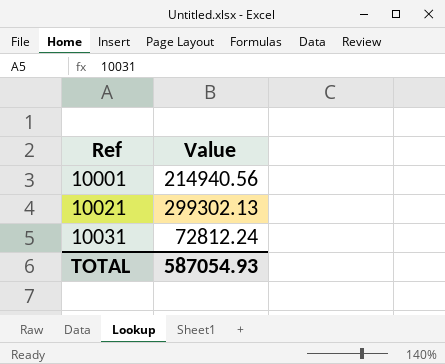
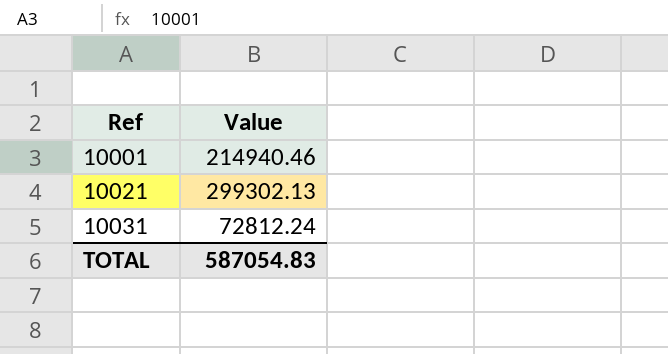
10001 | Value: 214940.56 -> 214940.46
TOTAL | Value: 587054.93 -> 587054.83

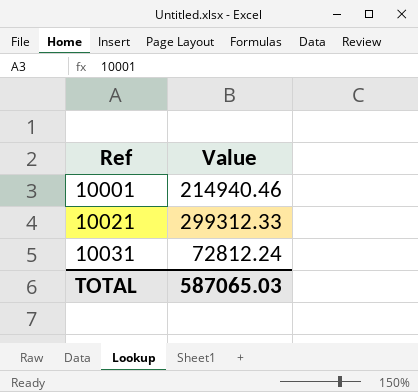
10021 | Value: 299302.13 -> 299312.33
TOTAL | Value: 587054.83 -> 587065.03

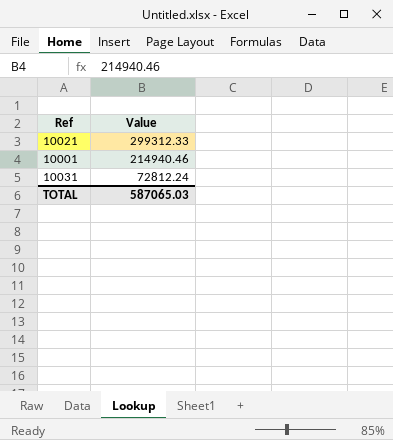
row order: Ref ascending -> Value descending

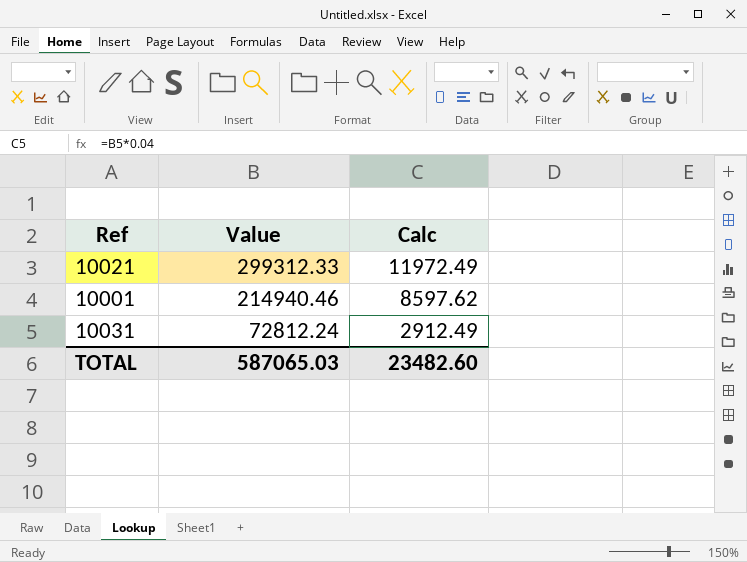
column Calc | formula: none -> [Value] * 0.04

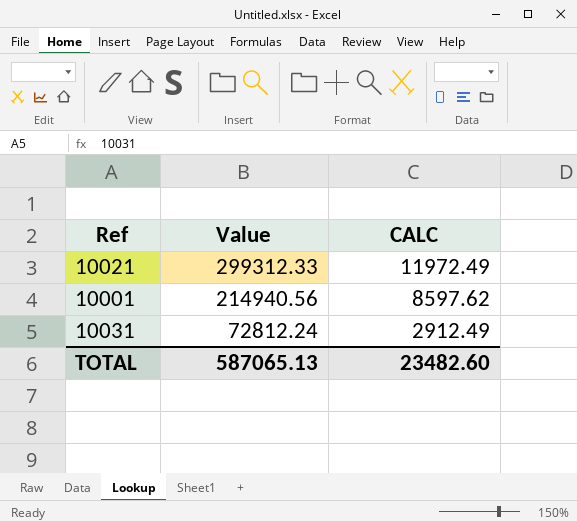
column name: Calc -> CALC
10001 | Value: 214940.46 -> 214940.56
TOTAL | Value: 587065.03 -> 587065.13

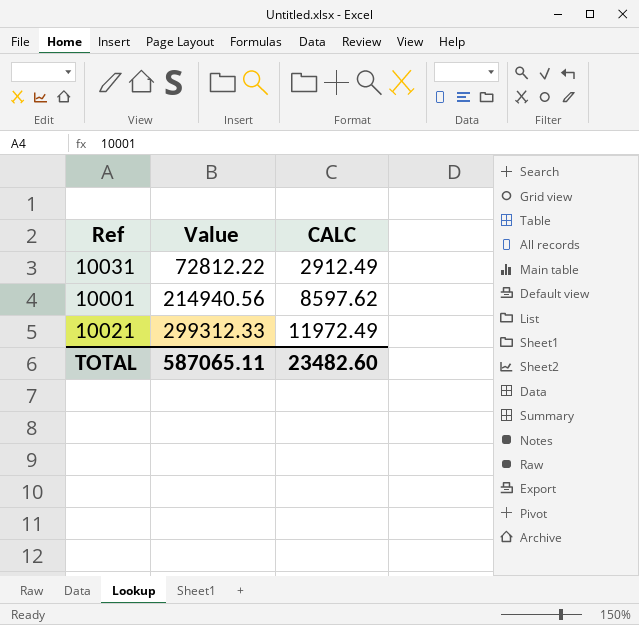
row order: Value descending -> Value ascending
10031 | Value: 72812.24 -> 72812.22
TOTAL | Value: 587065.13 -> 587065.11

